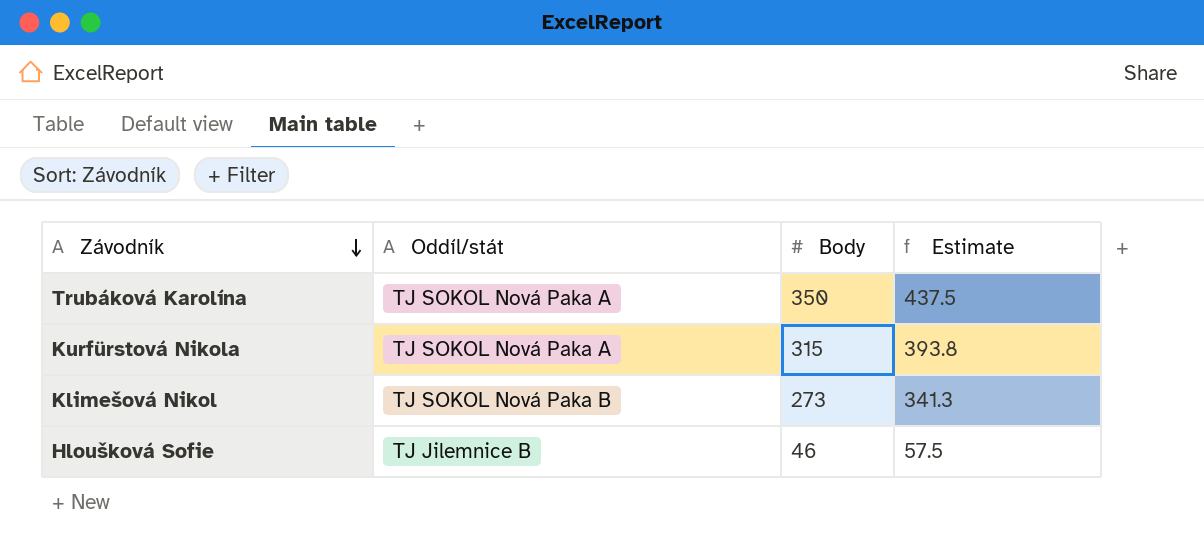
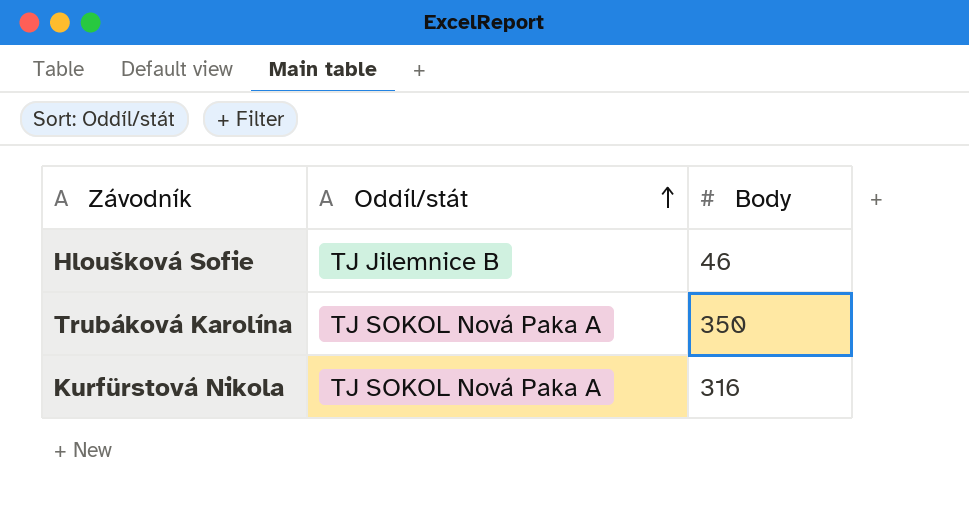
row order: Závodník descending -> Oddíl/stát ascending
column Estimate | formula: [Body] * 1.25 -> none
row Klimešová Nikol: TJ SOKOL Nová Paka B | 273 | 341.3 -> none
Kurfürstová Nikola | Body: 315 -> 316

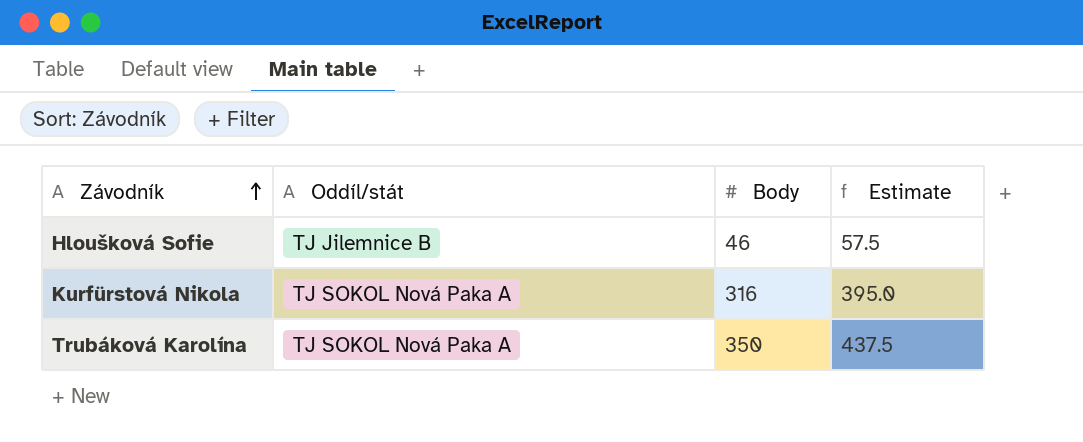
row order: Oddíl/stát ascending -> Závodník ascending
column Estimate | formula: none -> [Body] * 1.25

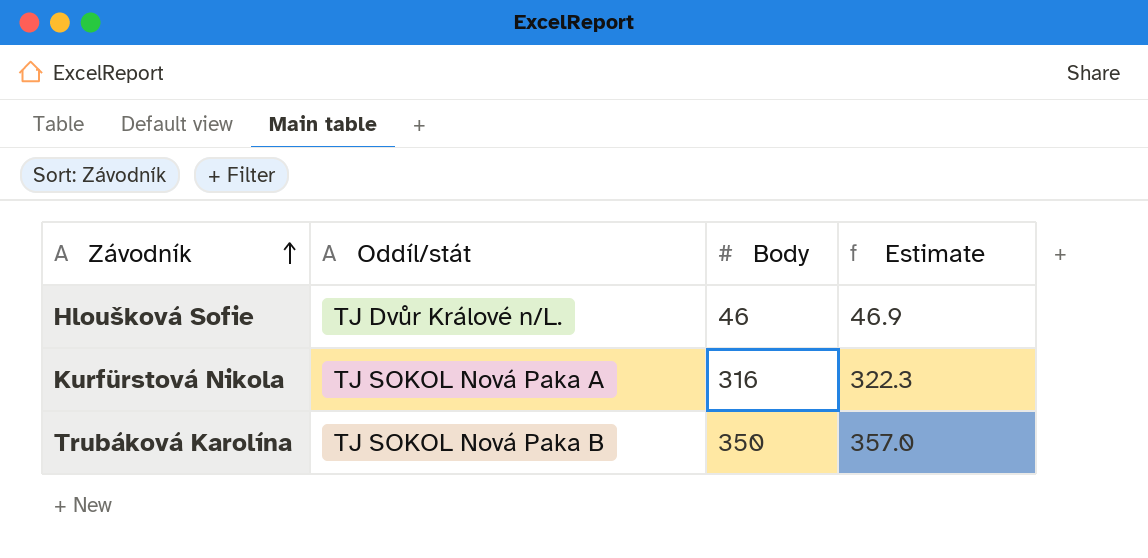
column Estimate | formula: [Body] * 1.25 -> [Body] * 1.02
Hloušková Sofie | Oddíl/stát: TJ Jilemnice B -> TJ Dvůr Králové n/L.
Trubáková Karolína | Oddíl/stát: TJ SOKOL Nová Paka A -> TJ SOKOL Nová Paka B

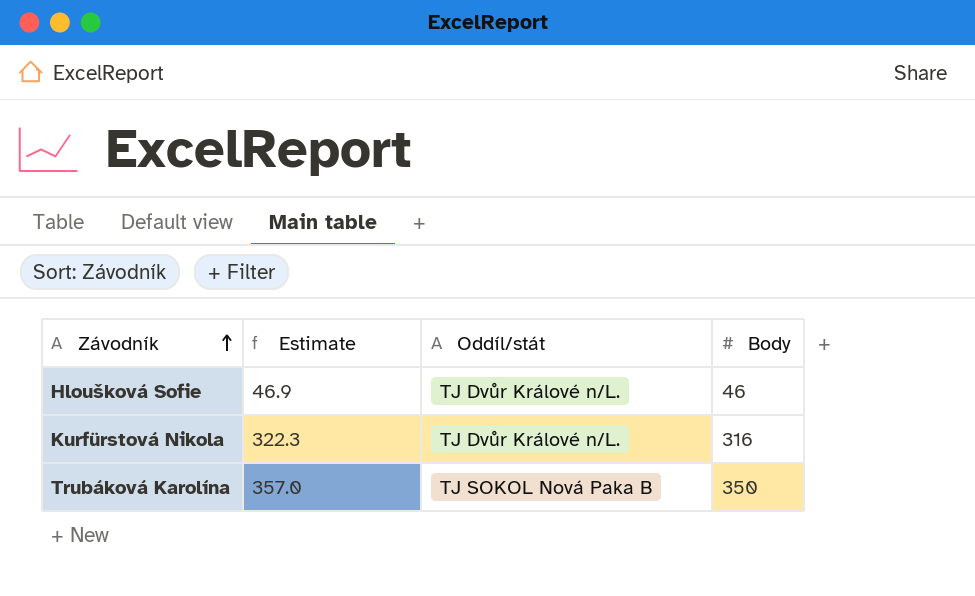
column Estimate | position: 4 -> 2
Kurfürstová Nikola | Oddíl/stát: TJ SOKOL Nová Paka A -> TJ Dvůr Králové n/L.

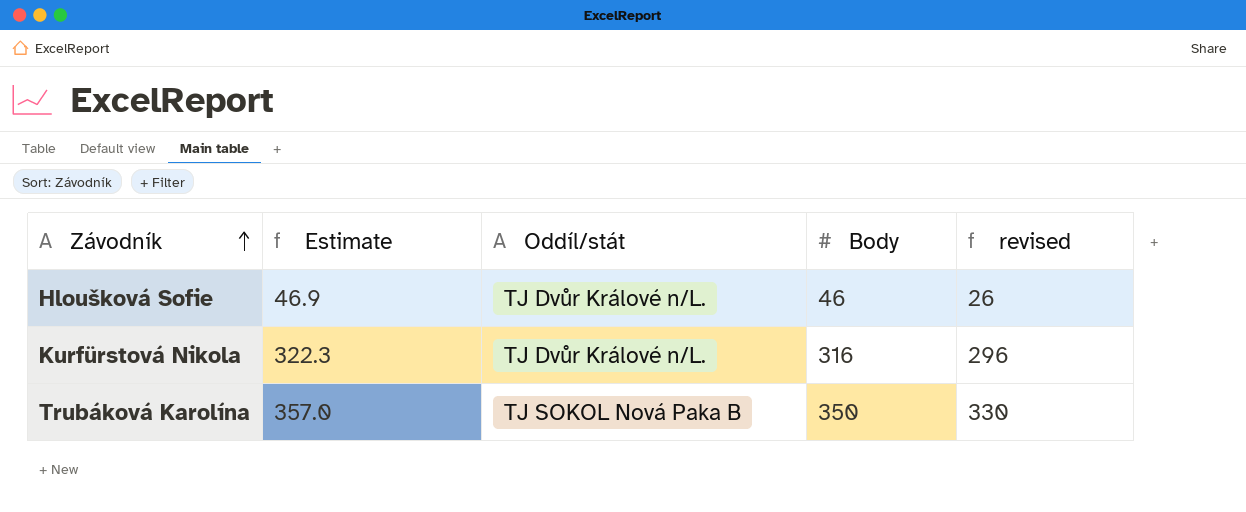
column revised | formula: none -> [Body] - 20

